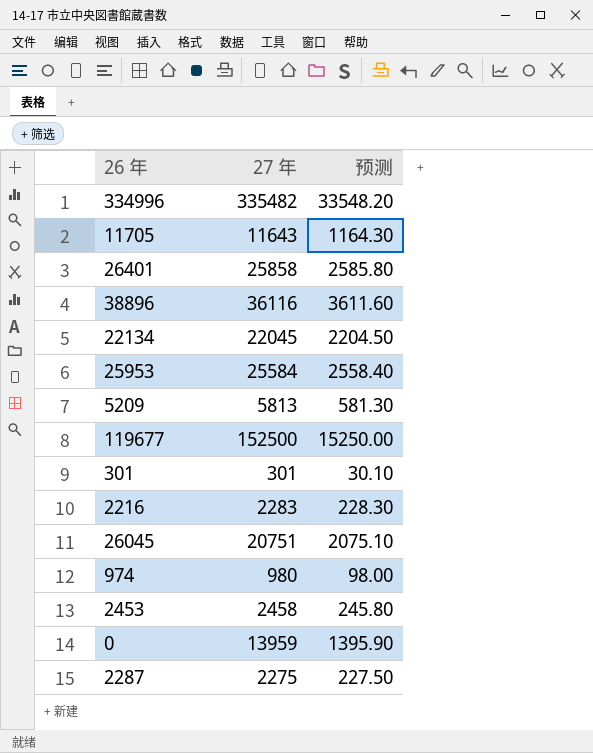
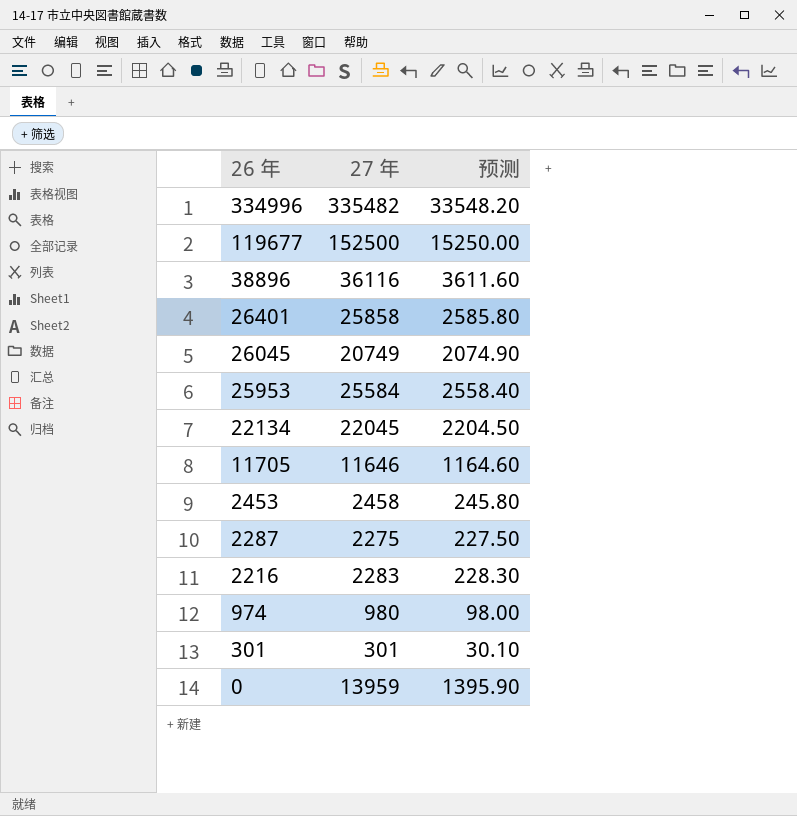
row order: none -> 26 年 descending
row 5209: 5813 | 581.30 -> none
26045 | 27 年: 20751 -> 20749
26045 | 预测: 2075.10 -> 2074.90
11705 | 27 年: 11643 -> 11646
11705 | 预测: 1164.30 -> 1164.60

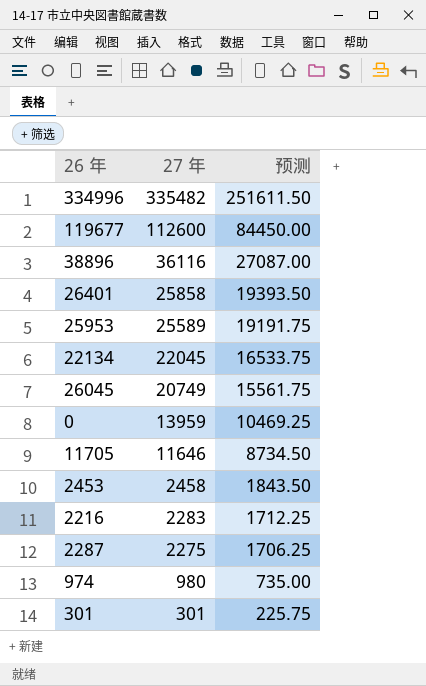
row order: 26 年 descending -> 27 年 descending
column 预测 | formula: [27 年] * 0.1 -> [27 年] * 0.75
119677 | 27 年: 152500 -> 112600
25953 | 27 年: 25584 -> 25589

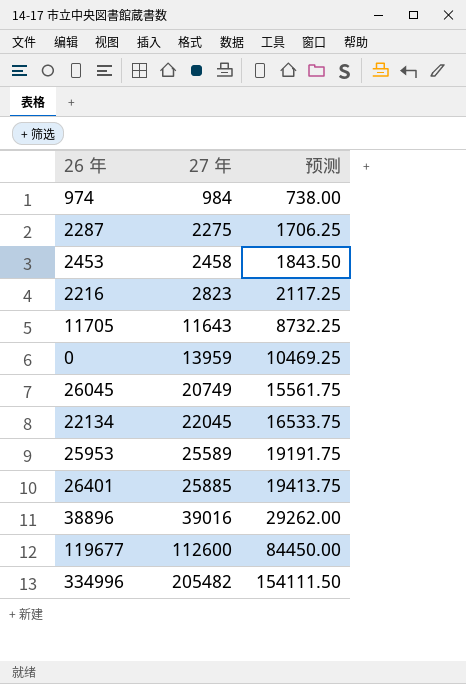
row order: 27 年 descending -> 27 年 ascending
row 301: 301 | 225.75 -> none
974 | 27 年: 980 -> 984
974 | 预测: 735.00 -> 738.00
2216 | 27 年: 2283 -> 2823
2216 | 预测: 1712.25 -> 2117.25
11705 | 27 年: 11646 -> 11643
11705 | 预测: 8734.50 -> 8732.25
26401 | 27 年: 25858 -> 25885
26401 | 预测: 19393.50 -> 19413.75
38896 | 27 年: 36116 -> 39016
38896 | 预测: 27087.00 -> 29262.00
334996 | 27 年: 335482 -> 205482
334996 | 预测: 251611.50 -> 154111.50

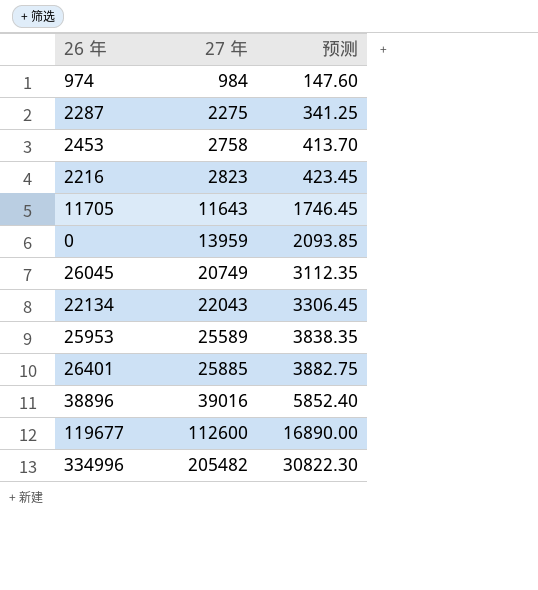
column 预测 | formula: [27 年] * 0.75 -> [27 年] * 0.15
2453 | 27 年: 2458 -> 2758
22134 | 27 年: 22045 -> 22043

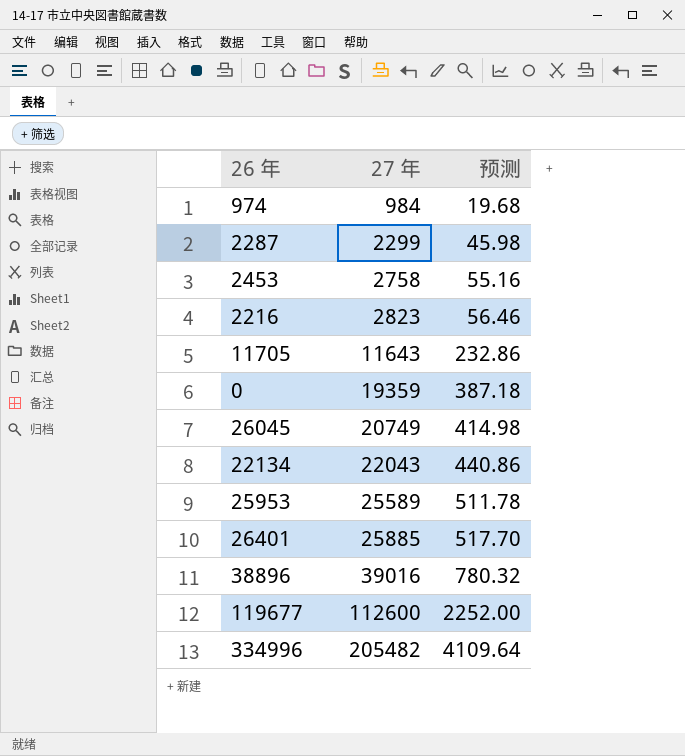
column 预测 | formula: [27 年] * 0.15 -> [27 年] * 0.02
2287 | 27 年: 2275 -> 2299
0 | 27 年: 13959 -> 19359

